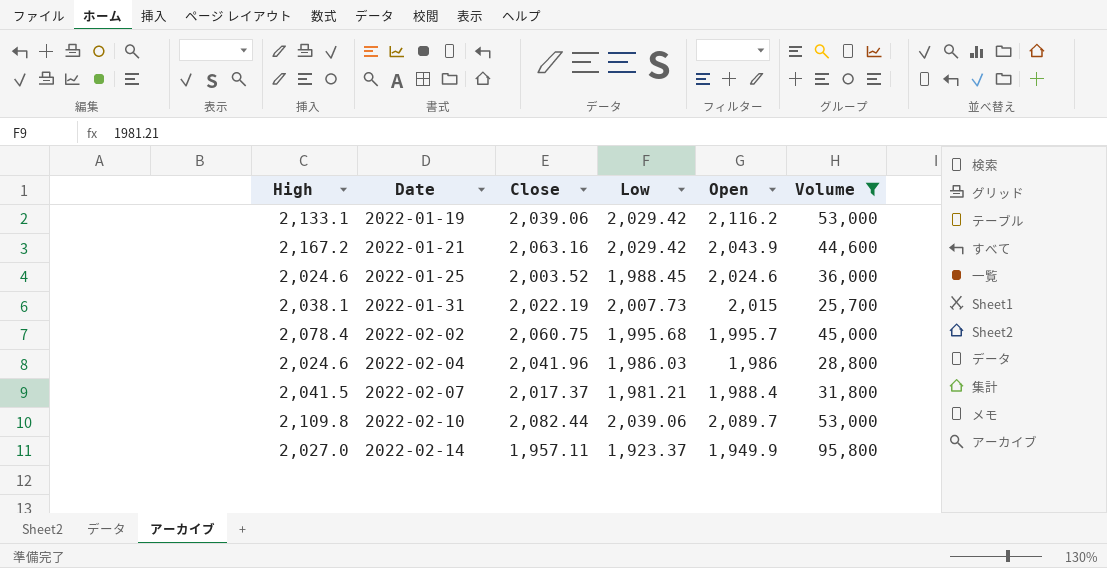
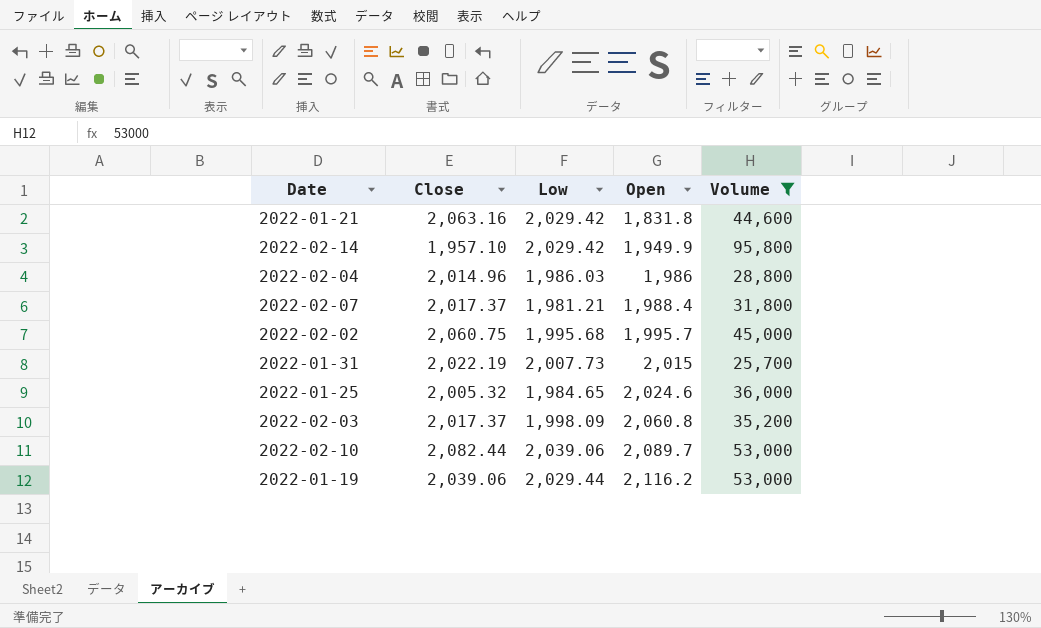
row order: Date ascending -> Open ascending
column High | position: 1 -> none
2022-01-21 | Open: 2,043.9 -> 1,831.8
2022-02-14 | Close: 1,957.11 -> 1,957.10
2022-02-14 | Low: 1,923.37 -> 2,029.42
2022-02-04 | Close: 2,041.96 -> 2,014.96
2022-01-25 | Close: 2,003.52 -> 2,005.32
2022-01-25 | Low: 1,988.45 -> 1,984.65
row 2022-02-03: none -> 2,017.37 | 1,998.09 | 2,060.8 | 35,200
2022-01-19 | Low: 2,029.42 -> 2,029.44

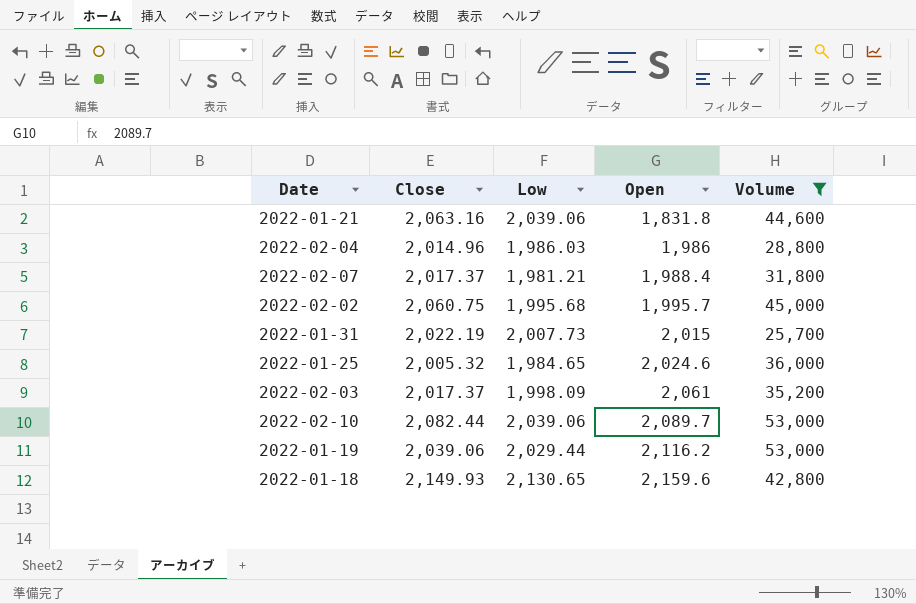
row 2022-02-14: 1,957.10 | 2,029.42 | 1,949.9 | 95,800 -> none
2022-01-21 | Low: 2,029.42 -> 2,039.06
2022-02-03 | Open: 2,060.8 -> 2,061
row 2022-01-18: none -> 2,149.93 | 2,130.65 | 2,159.6 | 42,800

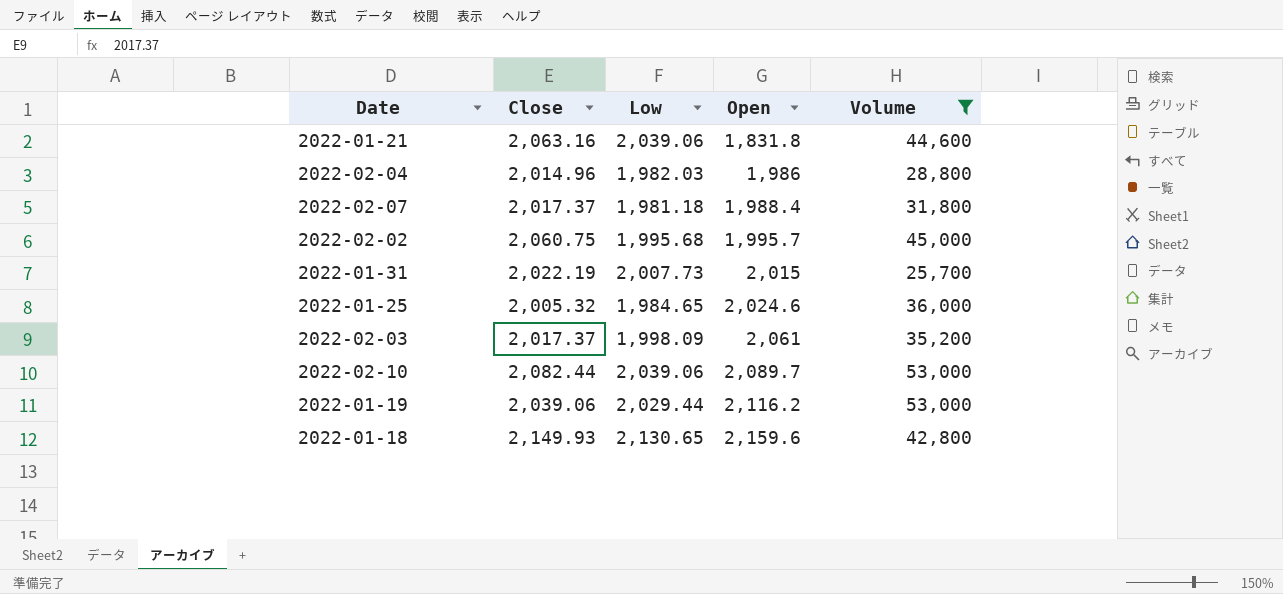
2022-02-04 | Low: 1,986.03 -> 1,982.03
2022-02-07 | Low: 1,981.21 -> 1,981.18

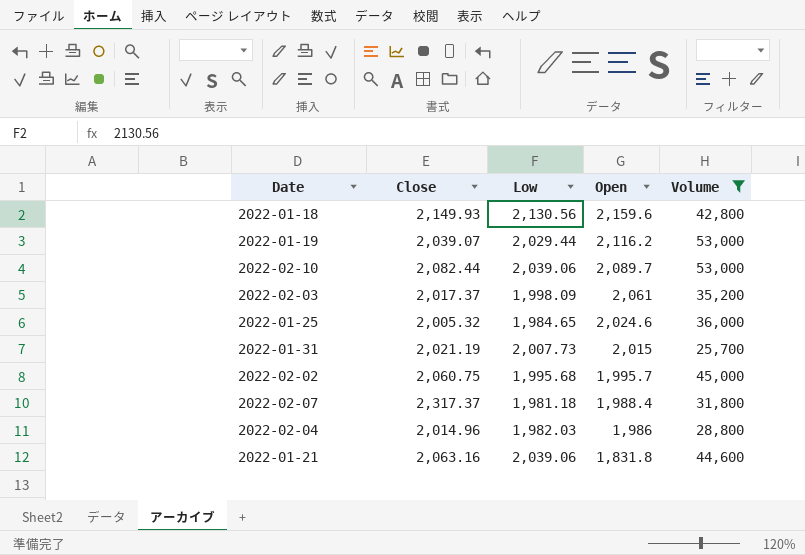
row order: Open ascending -> Open descending
2022-01-18 | Low: 2,130.65 -> 2,130.56
2022-01-19 | Close: 2,039.06 -> 2,039.07
2022-01-31 | Close: 2,022.19 -> 2,021.19
2022-02-07 | Close: 2,017.37 -> 2,317.37

